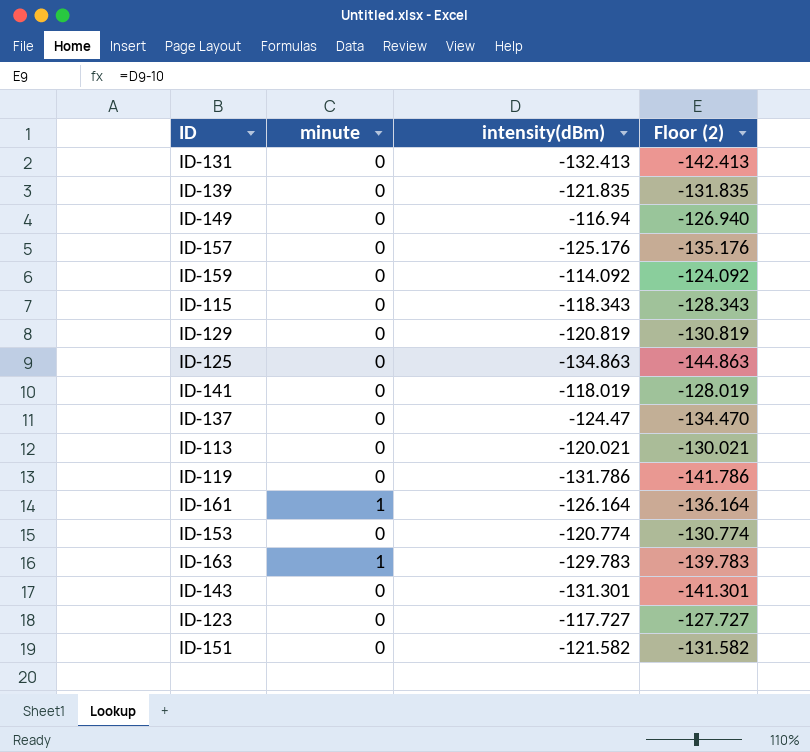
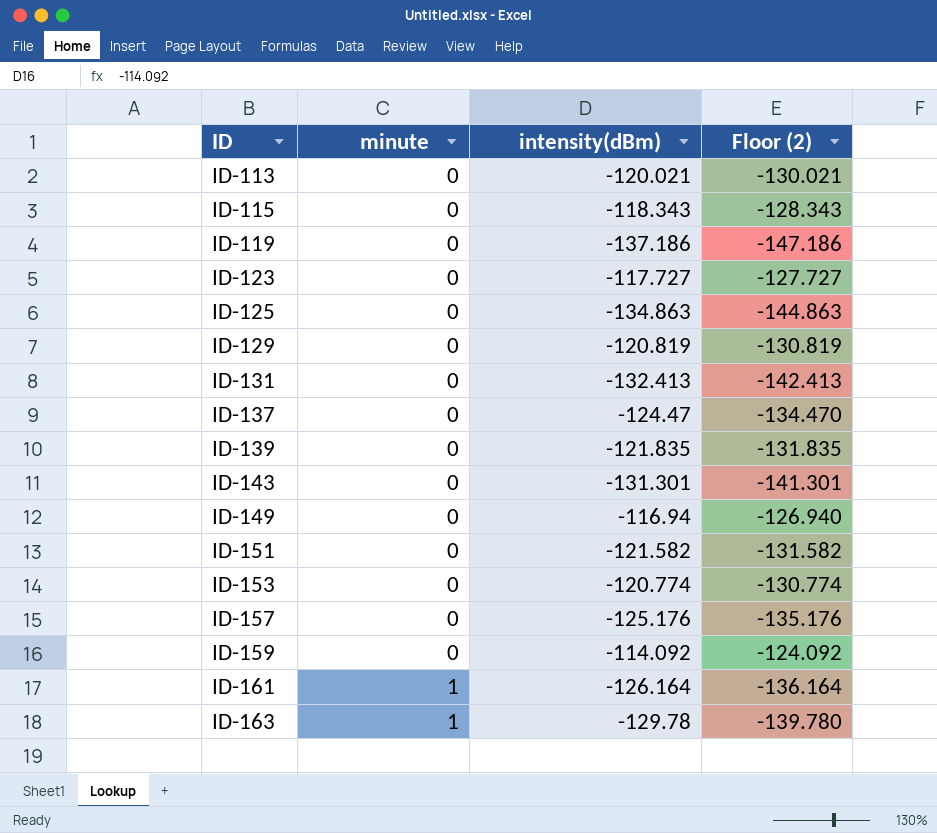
row order: none -> ID ascending
row ID-141: 0 | -118.019 | -128.019 -> none
ID-119 | intensity(dBm): -131.786 -> -137.186
ID-119 | Floor (2): -141.786 -> -147.186
ID-163 | intensity(dBm): -129.783 -> -129.78
ID-163 | Floor (2): -139.783 -> -139.780

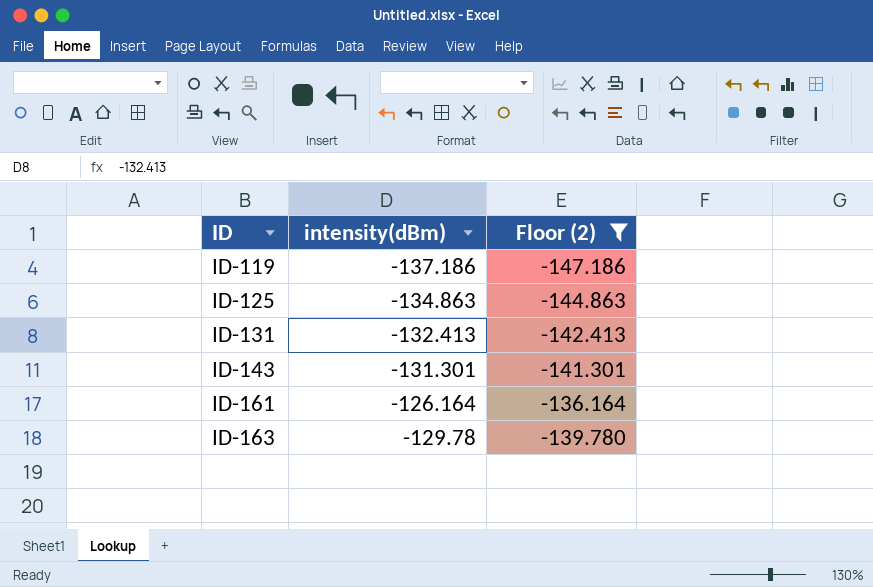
filter: none -> Floor (2) <= -136.164
column minute | position: 2 -> none

